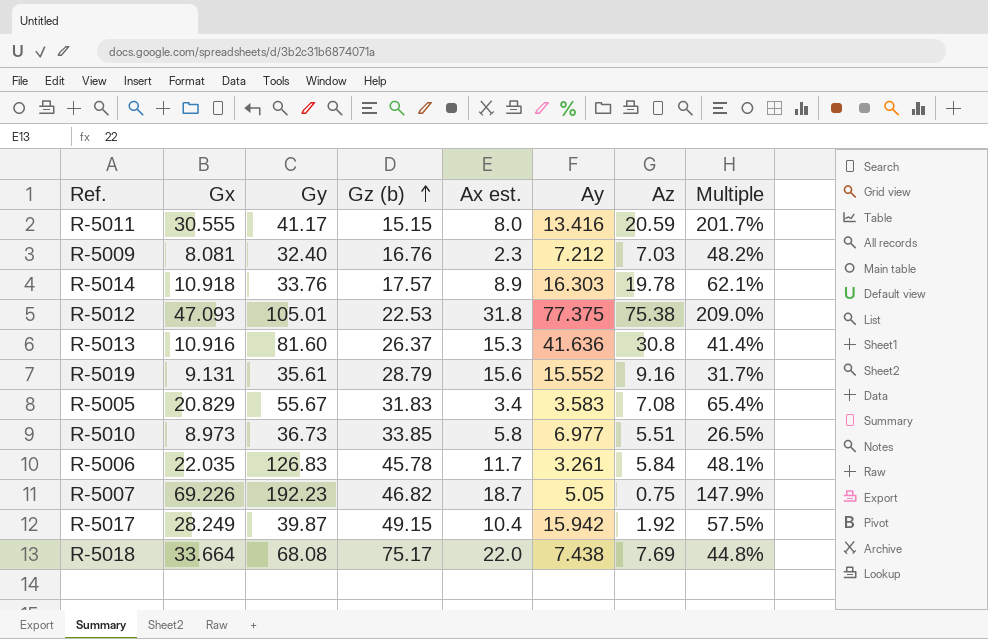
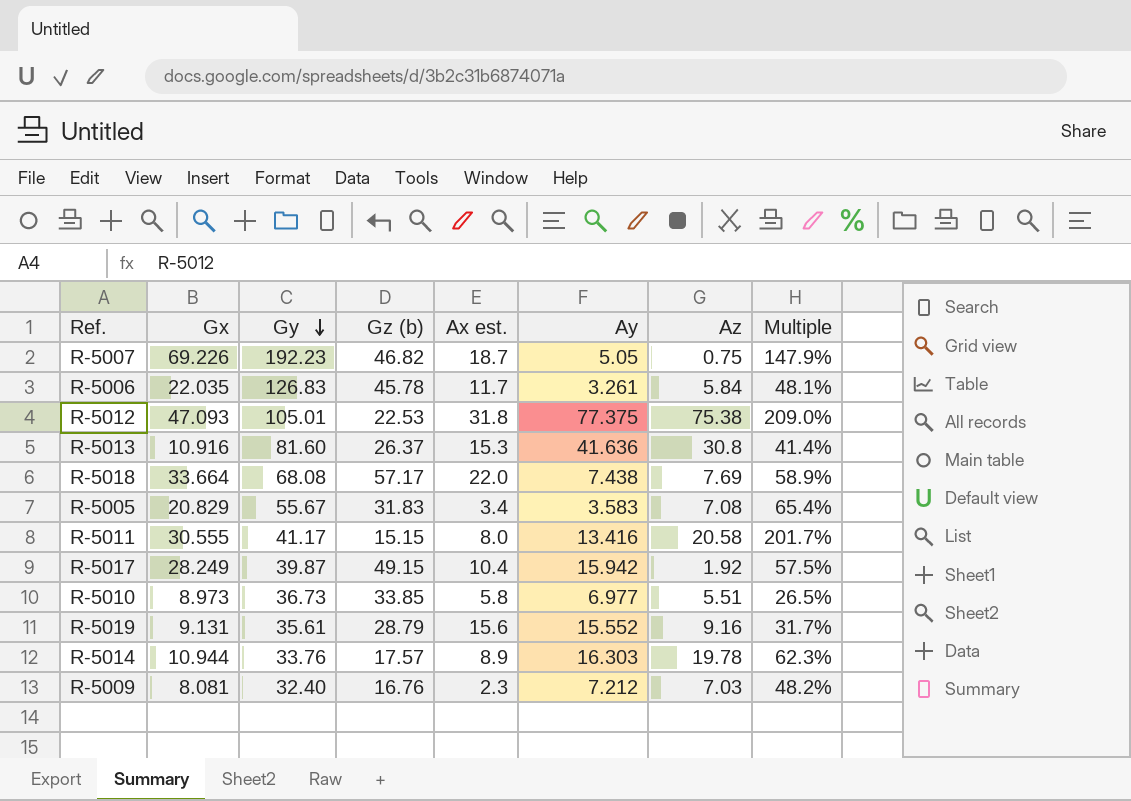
row order: Gz (b) ascending -> Gy descending
R-5018 | Gz (b): 75.17 -> 57.17
R-5018 | Multiple: 44.8% -> 58.9%
R-5011 | Az: 20.59 -> 20.58
R-5014 | Gx: 10.918 -> 10.944
R-5014 | Multiple: 62.1% -> 62.3%

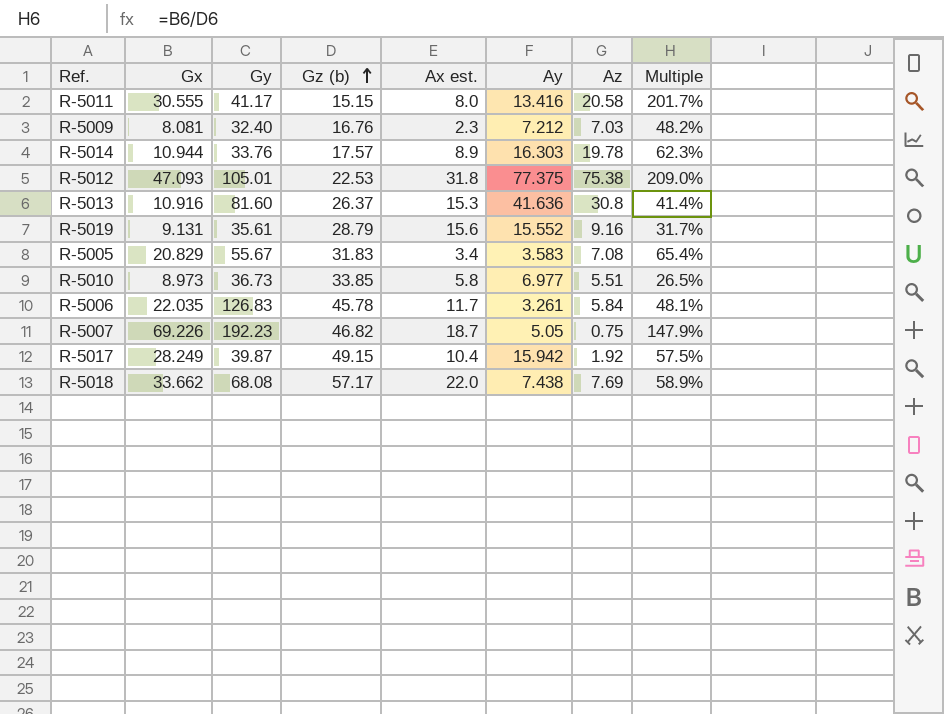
row order: Gy descending -> Gz (b) ascending
R-5018 | Gx: 33.664 -> 33.662

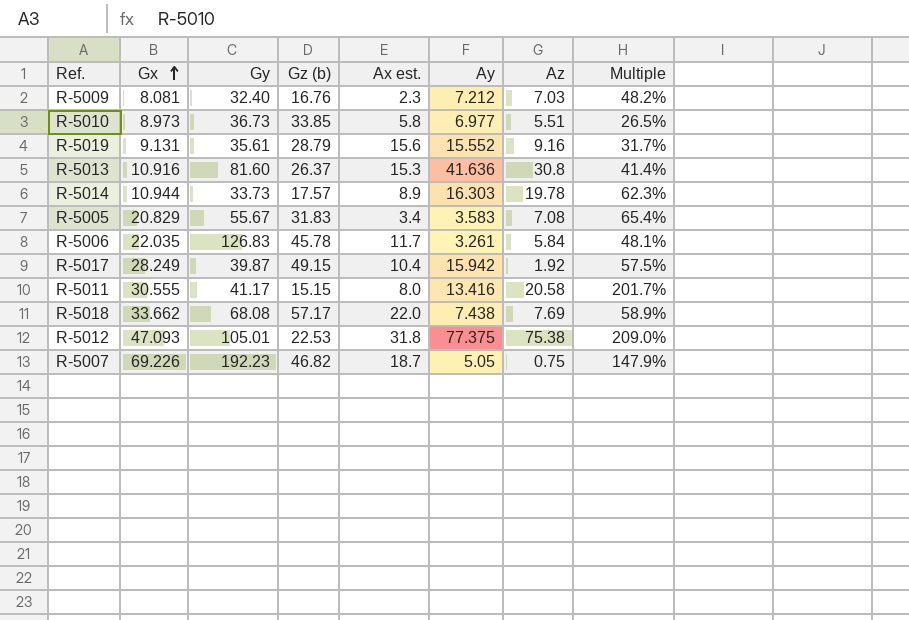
row order: Gz (b) ascending -> Gx ascending
R-5014 | Gy: 33.76 -> 33.73

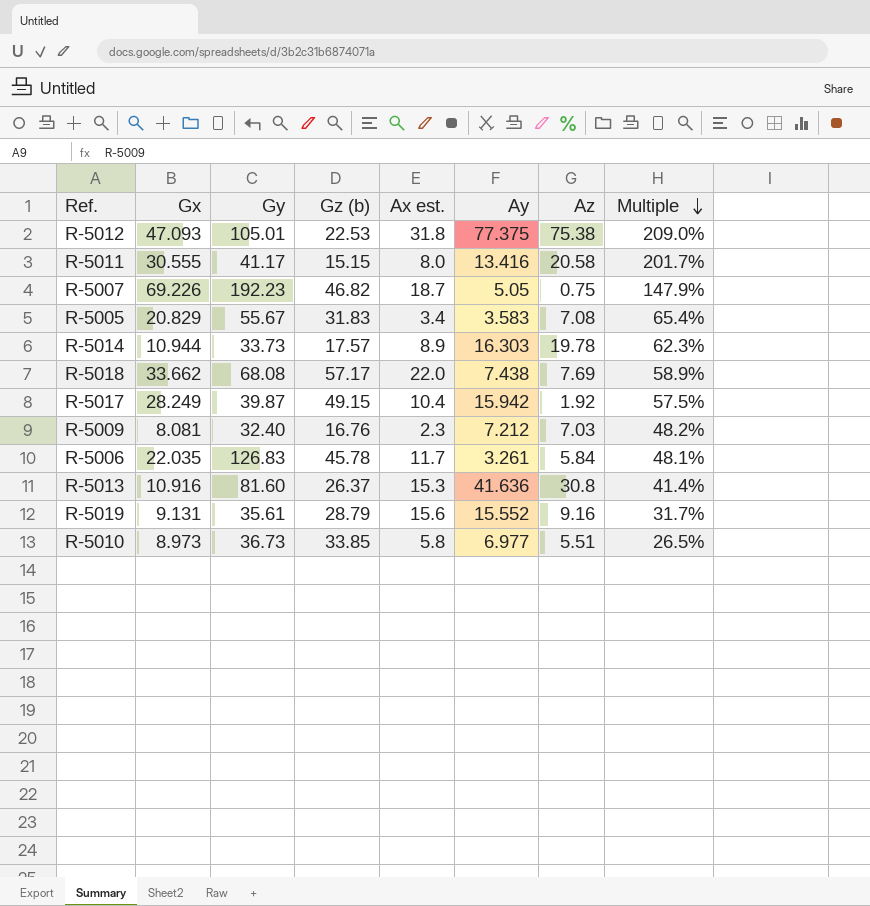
row order: Gx ascending -> Multiple descending

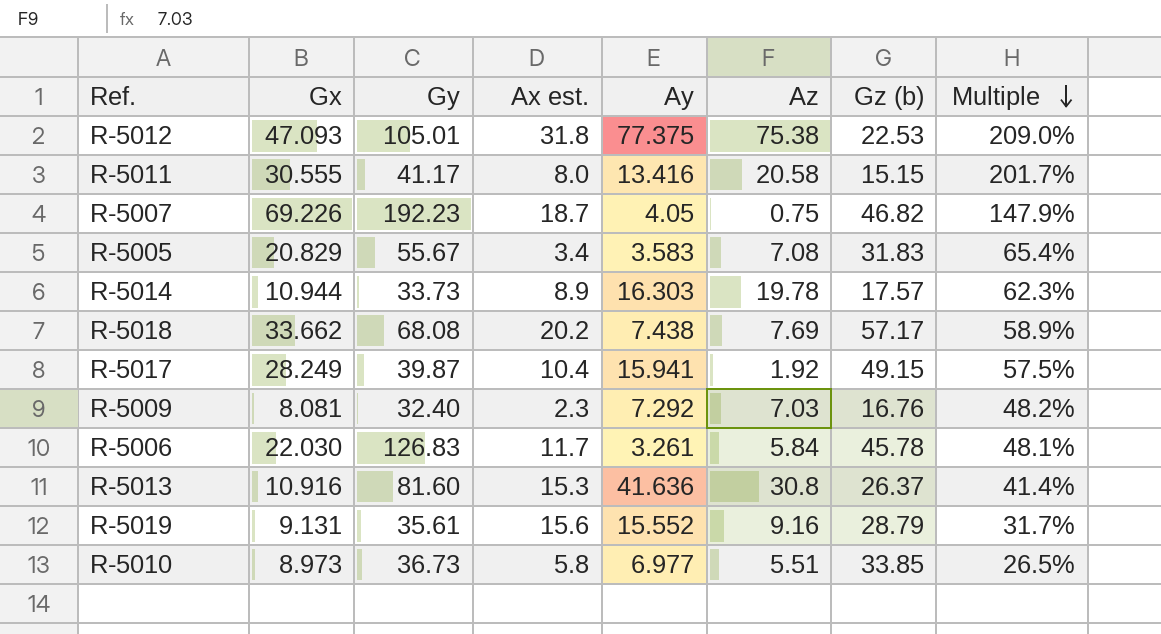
column Gz (b) | position: 4 -> 7
R-5007 | Ay: 5.05 -> 4.05
R-5018 | Ax est.: 22.0 -> 20.2
R-5017 | Ay: 15.942 -> 15.941
R-5009 | Ay: 7.212 -> 7.292
R-5006 | Gx: 22.035 -> 22.030

